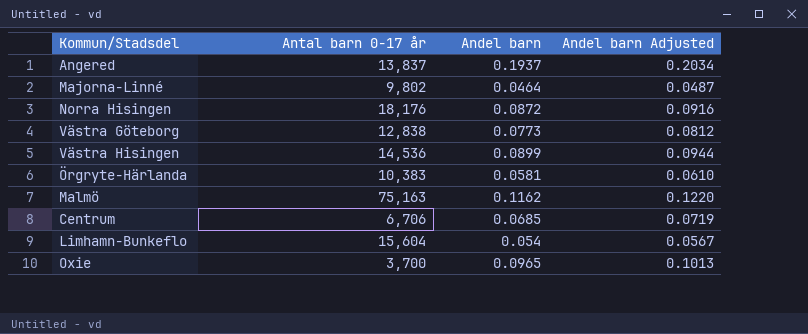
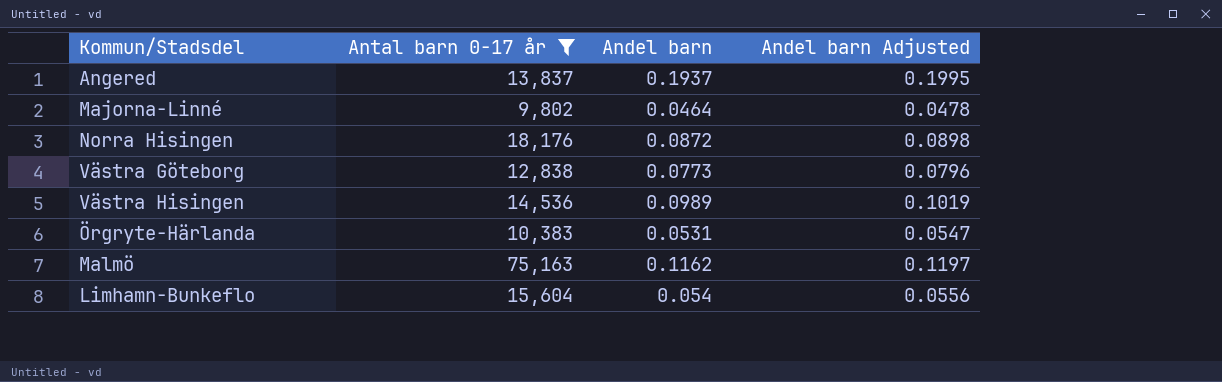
filter: none -> Antal barn 0-17 år >= 9,802
column Andel barn Adjusted | formula: [Andel barn] * 1.05 -> [Andel barn] * 1.03
Västra Hisingen | Andel barn: 0.0899 -> 0.0989
Örgryte-Härlanda | Andel barn: 0.0581 -> 0.0531

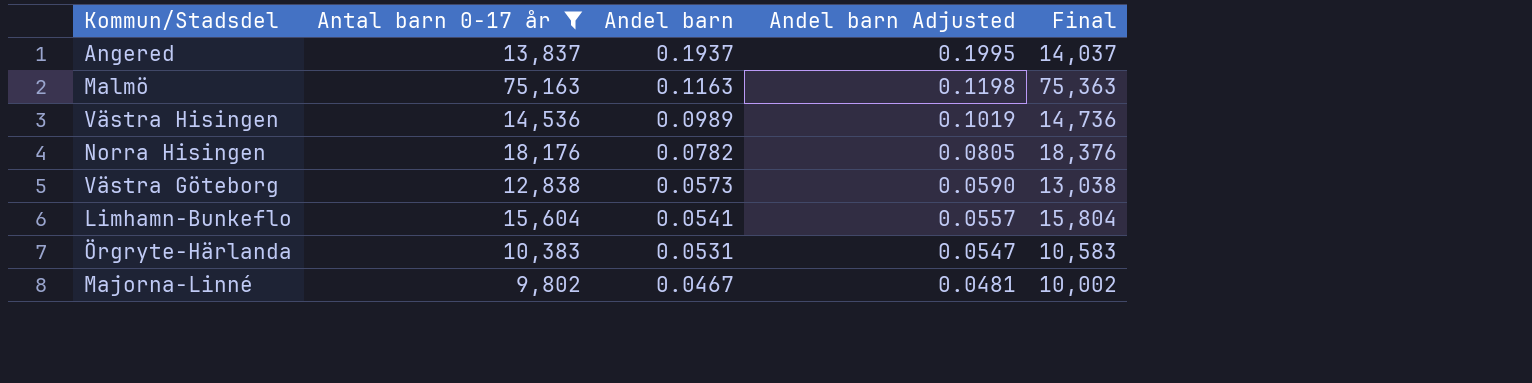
row order: none -> Andel barn descending
column Final | formula: none -> [Antal barn 0-17 år] + 200
Malmö | Andel barn: 0.1162 -> 0.1163
Malmö | Andel barn Adjusted: 0.1197 -> 0.1198
Norra Hisingen | Andel barn: 0.0872 -> 0.0782
Norra Hisingen | Andel barn Adjusted: 0.0898 -> 0.0805
Västra Göteborg | Andel barn: 0.0773 -> 0.0573
Västra Göteborg | Andel barn Adjusted: 0.0796 -> 0.0590
Limhamn-Bunkeflo | Andel barn: 0.054 -> 0.0541
Limhamn-Bunkeflo | Andel barn Adjusted: 0.0556 -> 0.0557
Majorna-Linné | Andel barn: 0.0464 -> 0.0467
Majorna-Linné | Andel barn Adjusted: 0.0478 -> 0.0481

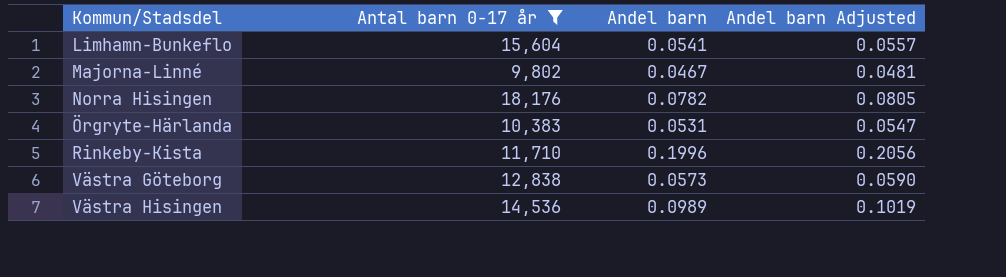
row order: Andel barn descending -> Kommun/Stadsdel ascending
column Final | formula: [Antal barn 0-17 år] + 200 -> none
row Angered: 13,837 | 0.1937 | 0.1995 | 14,037 -> none
row Malmö: 75,163 | 0.1163 | 0.1198 | 75,363 -> none
row Rinkeby-Kista: none -> 11,710 | 0.1996 | 0.2056

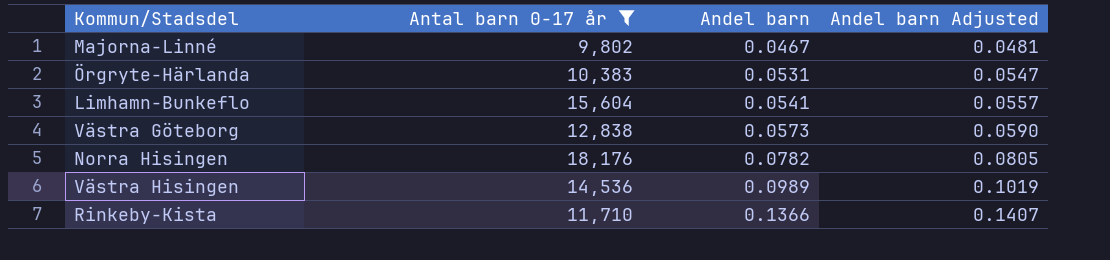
row order: Kommun/Stadsdel ascending -> Andel barn ascending
Rinkeby-Kista | Andel barn: 0.1996 -> 0.1366
Rinkeby-Kista | Andel barn Adjusted: 0.2056 -> 0.1407

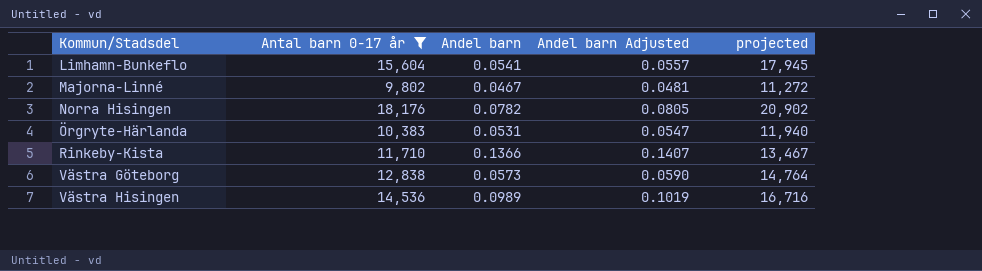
row order: Andel barn ascending -> Kommun/Stadsdel ascending
column projected | formula: none -> [Antal barn 0-17 år] * 1.15

